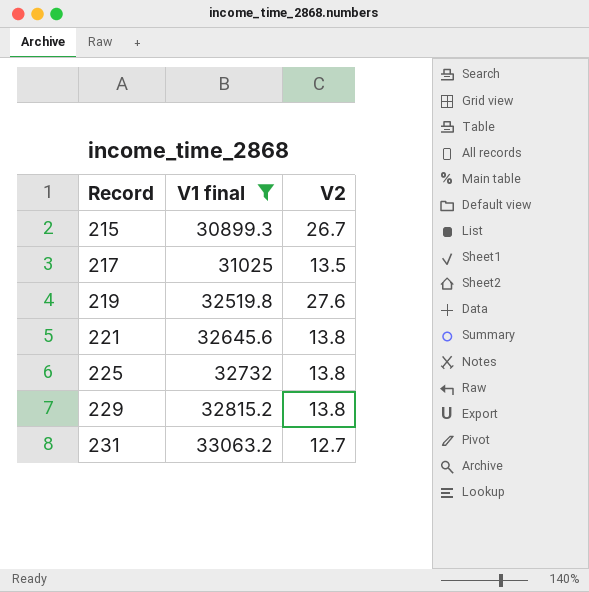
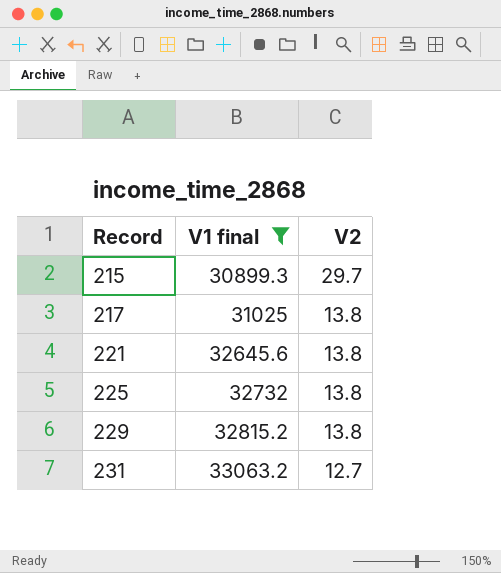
row 219: 32519.8 | 27.6 -> none
215 | V2: 26.7 -> 29.7
217 | V2: 13.5 -> 13.8

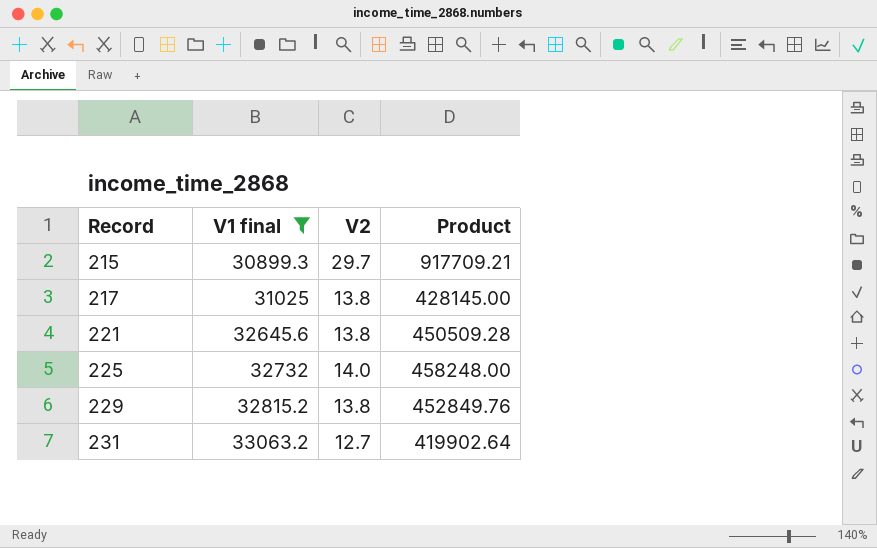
column Product | formula: none -> [V1 final] * [V2]
225 | V2: 13.8 -> 14.0

